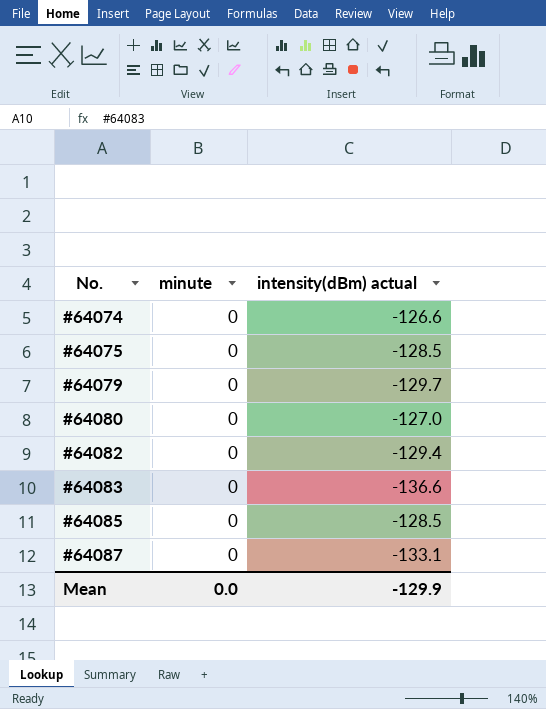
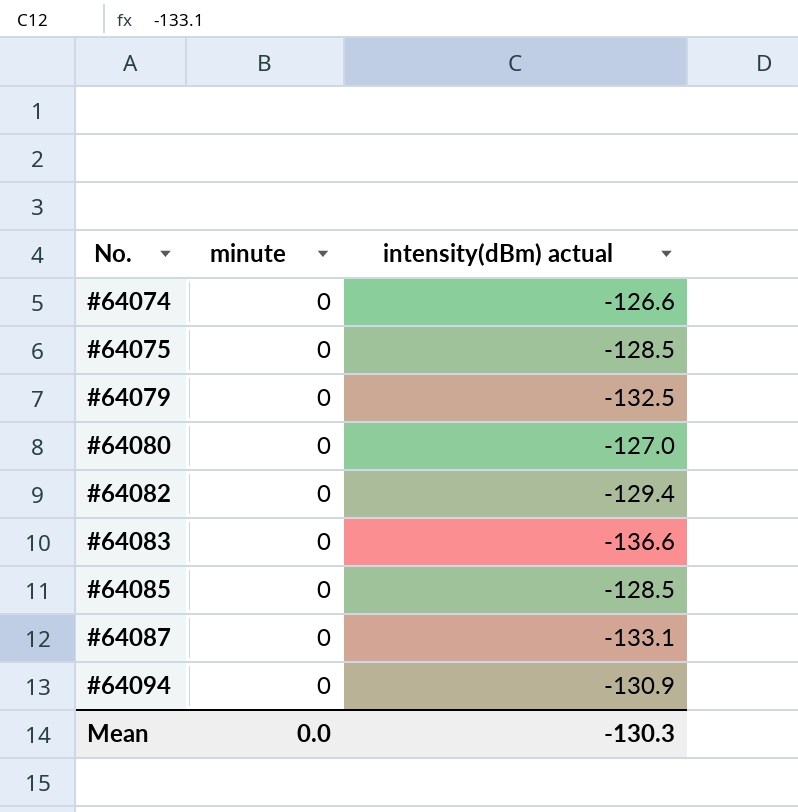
#64079 | intensity(dBm) actual: -129.7 -> -132.5
row #64094: none -> 0 | -130.9
Mean | intensity(dBm) actual: -129.9 -> -130.3

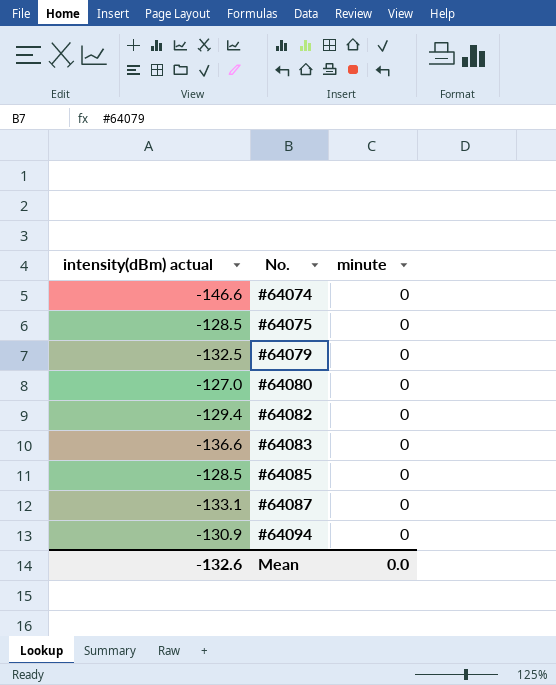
column intensity(dBm) actual | position: 3 -> 1
#64074 | intensity(dBm) actual: -126.6 -> -146.6
Mean | intensity(dBm) actual: -130.3 -> -132.6

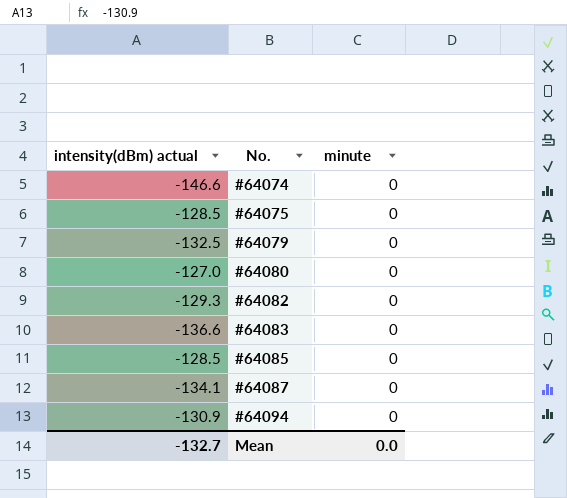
#64082 | intensity(dBm) actual: -129.4 -> -129.3
#64087 | intensity(dBm) actual: -133.1 -> -134.1
Mean | intensity(dBm) actual: -132.6 -> -132.7

